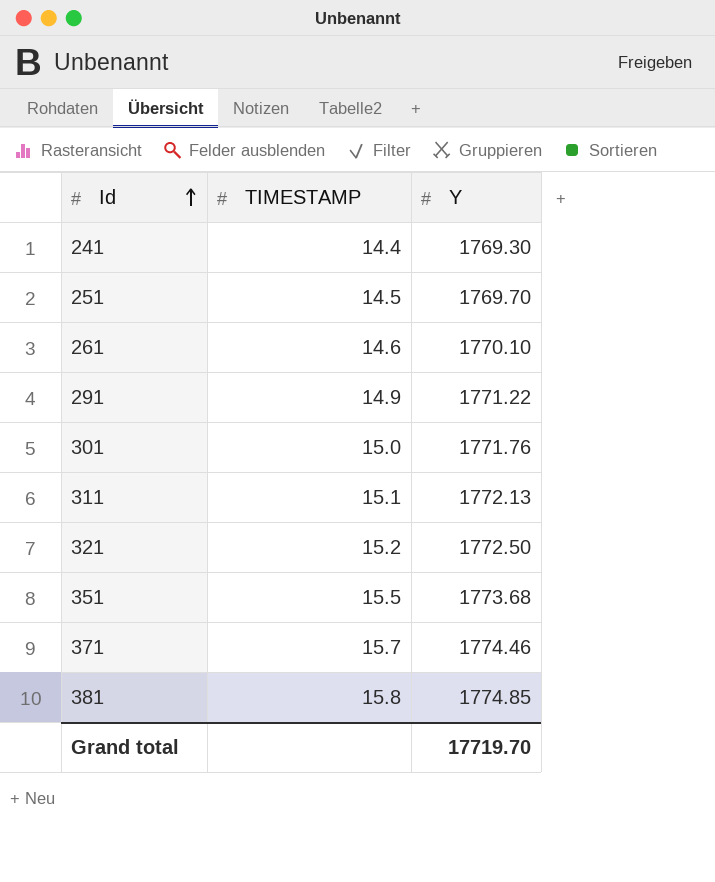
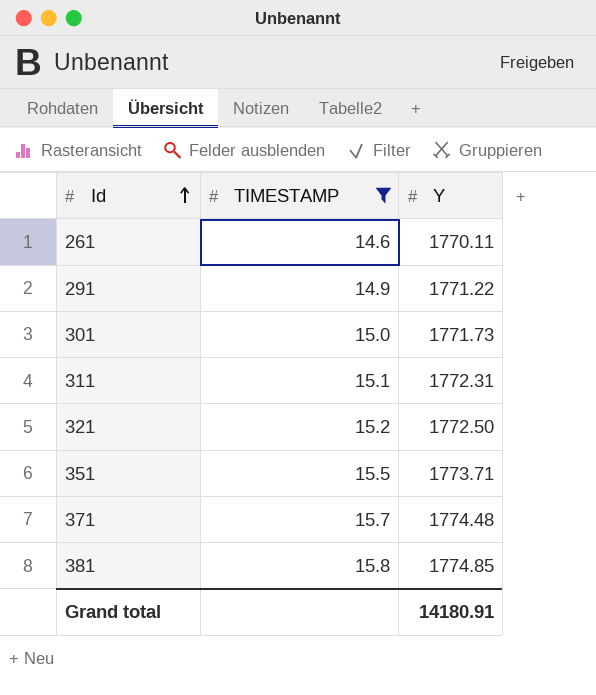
filter: none -> TIMESTAMP >= 14.6
261 | Y: 1770.10 -> 1770.11
301 | Y: 1771.76 -> 1771.73
311 | Y: 1772.13 -> 1772.31
351 | Y: 1773.68 -> 1773.71
371 | Y: 1774.46 -> 1774.48
Grand total | Y: 17719.70 -> 14180.91

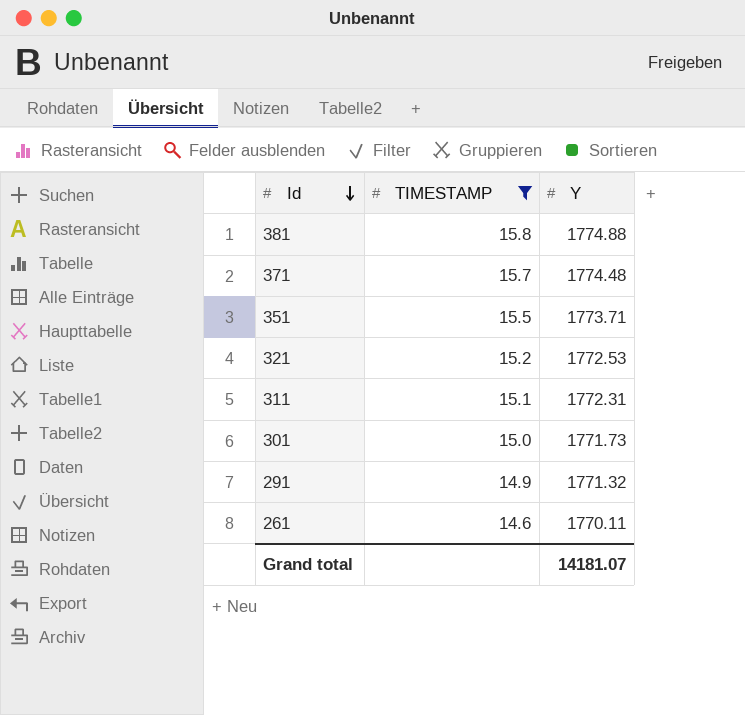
row order: Id ascending -> Id descending
381 | Y: 1774.85 -> 1774.88
321 | Y: 1772.50 -> 1772.53
291 | Y: 1771.22 -> 1771.32
Grand total | Y: 14180.91 -> 14181.07

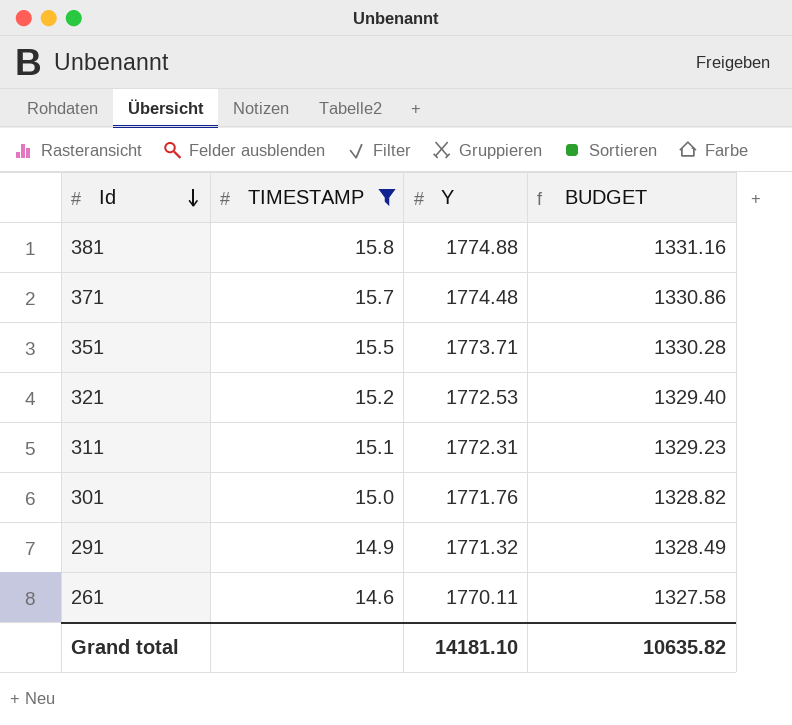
column BUDGET | formula: none -> [Y] * 0.75
301 | Y: 1771.73 -> 1771.76
Grand total | Y: 14181.07 -> 14181.10

